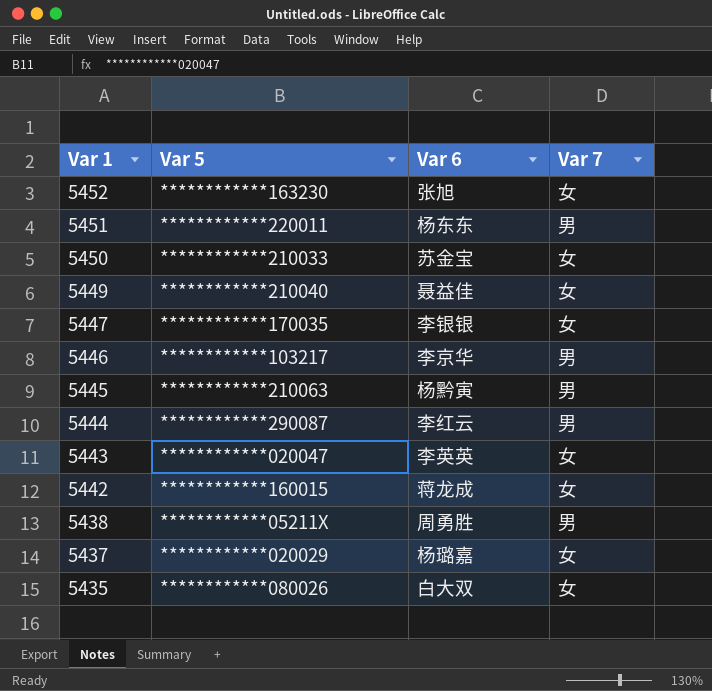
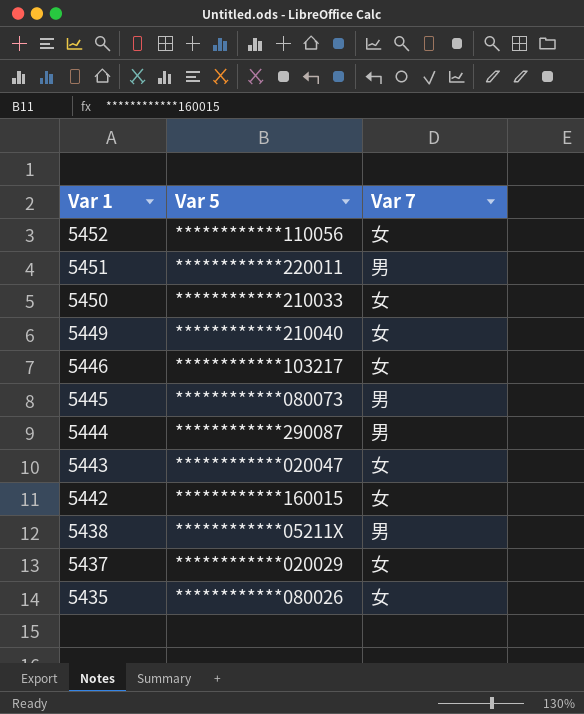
column Var 6 | position: 3 -> none
row 5447: ************170035 | 李银银 | 女 -> none
5452 | Var 5: ************163230 -> ************110056
5446 | Var 7: 男 -> 女
5445 | Var 5: ************210063 -> ************080073

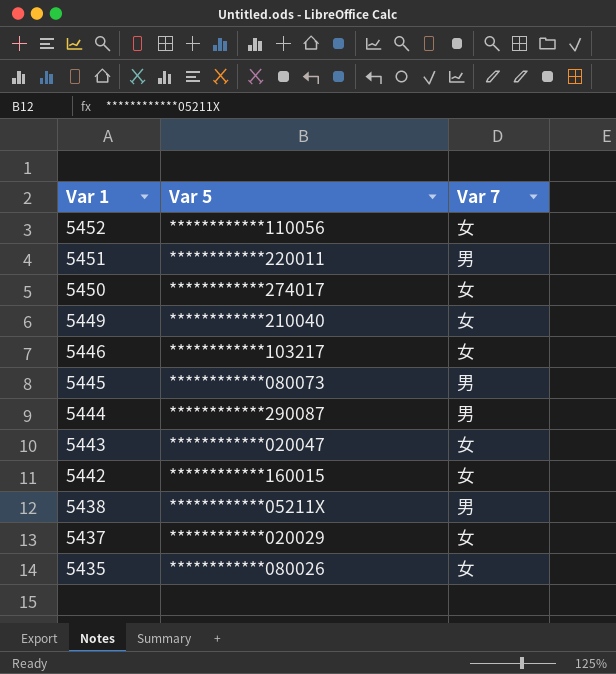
5450 | Var 5: ************210033 -> ************274017

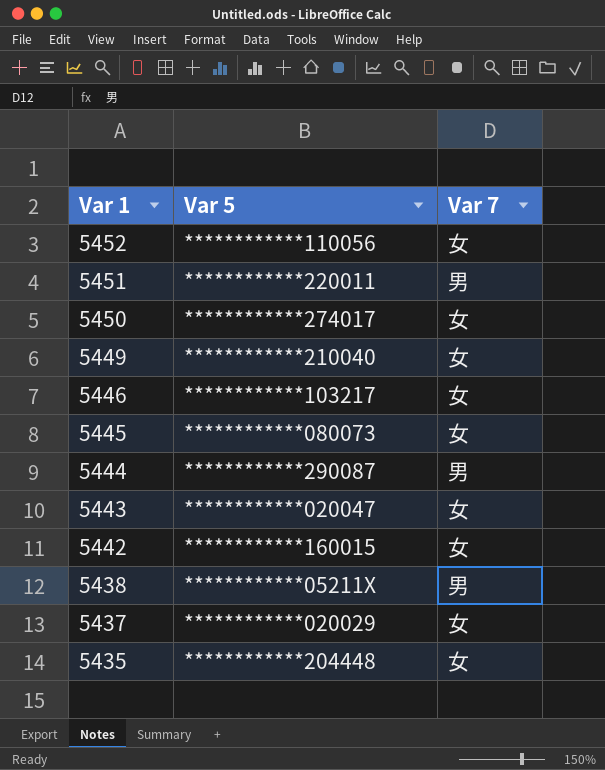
5445 | Var 7: 男 -> 女
5435 | Var 5: ************080026 -> ************204448

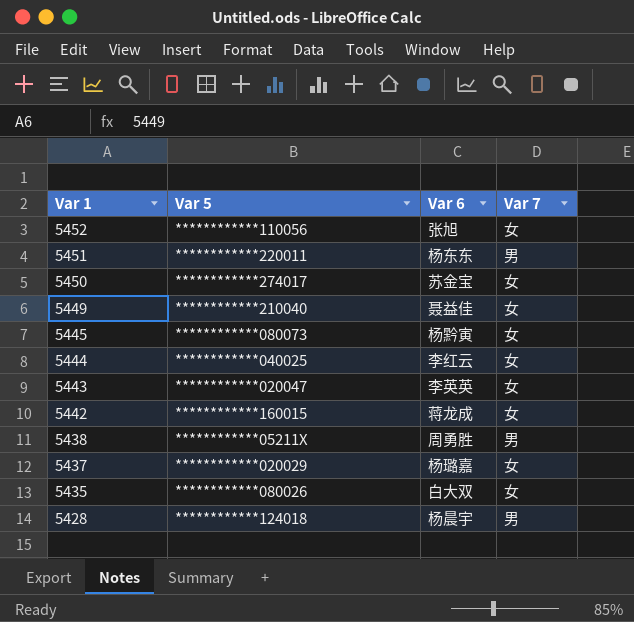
column Var 6 | position: none -> 3
row 5446: ************103217 | 女 -> none
5444 | Var 5: ************290087 -> ************040025
5444 | Var 7: 男 -> 女
5435 | Var 5: ************204448 -> ************080026
row 5428: none -> ************124018 | 杨晨宇 | 男

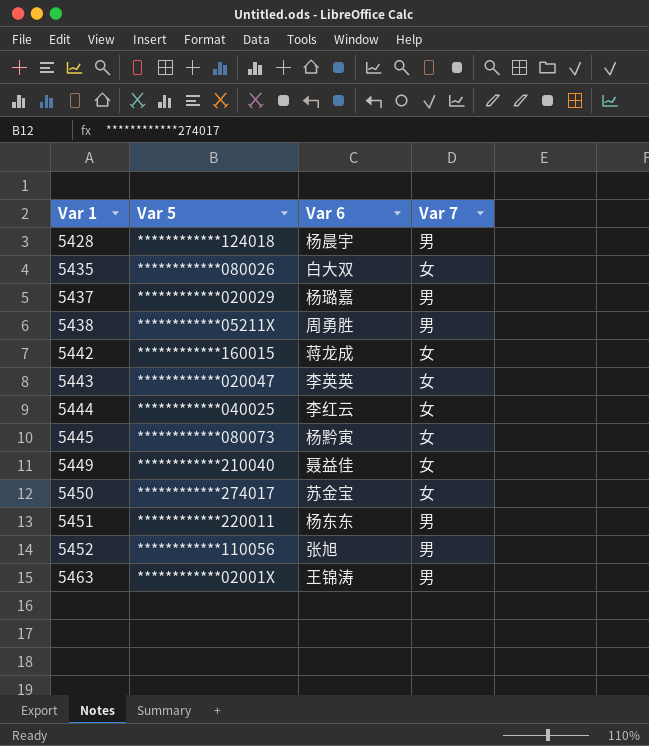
row order: Var 1 descending -> Var 1 ascending
5437 | Var 7: 女 -> 男
5452 | Var 7: 女 -> 男
row 5463: none -> ************02001X | 王锦涛 | 男

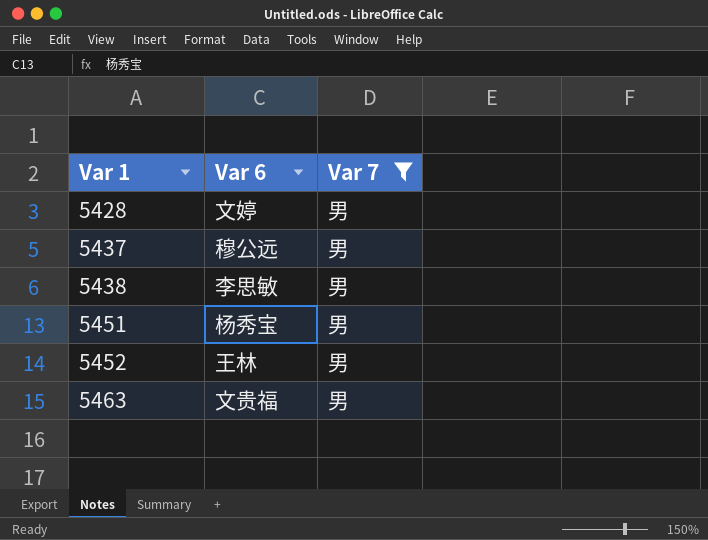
filter: none -> Var 7 = 男
column Var 5 | position: 2 -> none
5428 | Var 6: 杨晨宇 -> 文婷
5437 | Var 6: 杨璐嘉 -> 穆公远
5438 | Var 6: 周勇胜 -> 李思敏
5451 | Var 6: 杨东东 -> 杨秀宝
5452 | Var 6: 张旭 -> 王林
5463 | Var 6: 王锦涛 -> 文贵福

